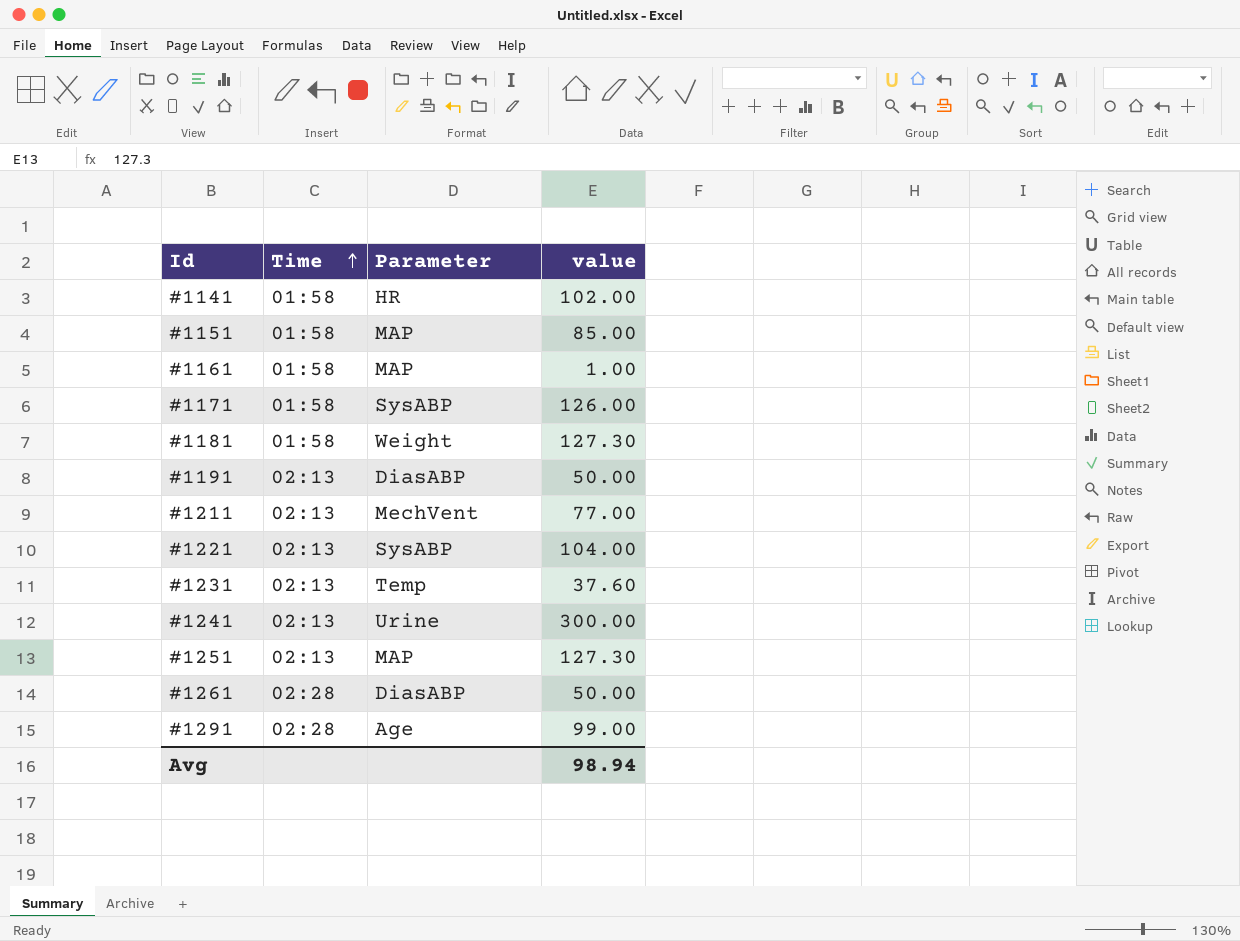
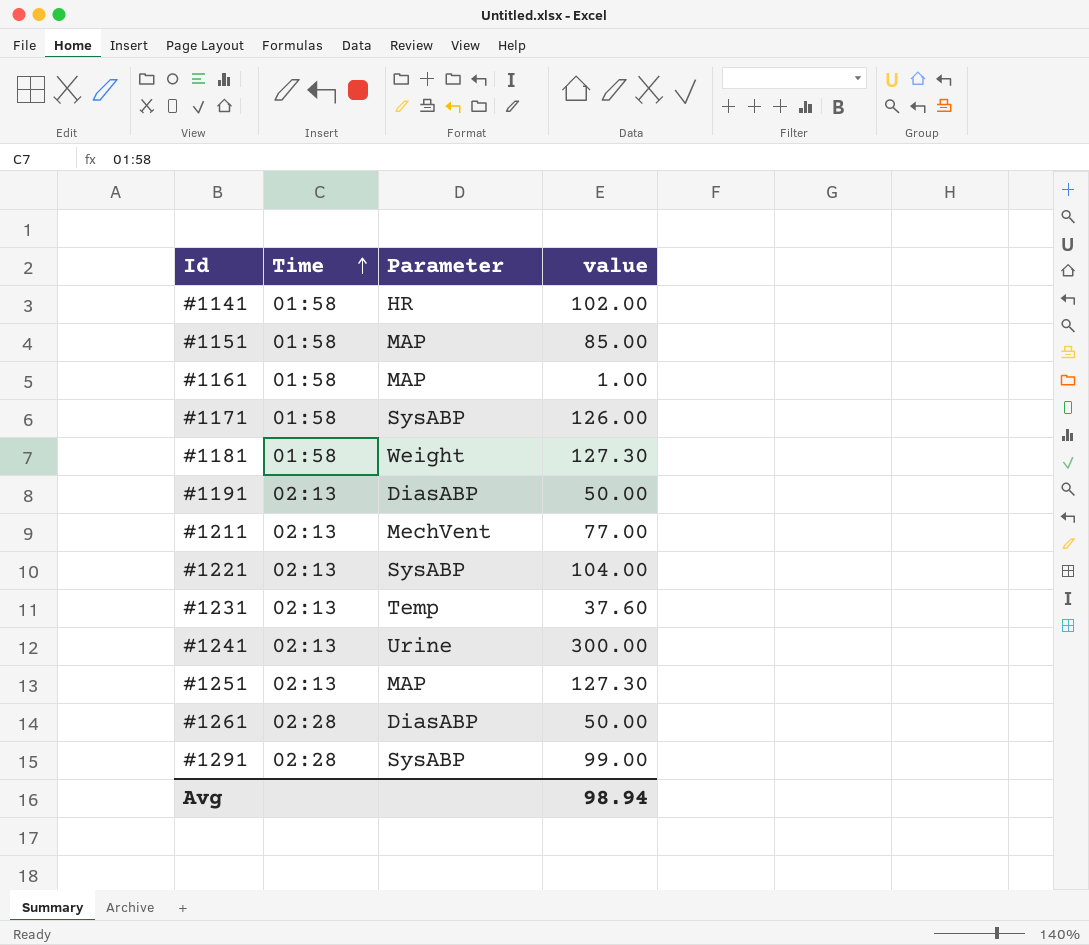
#1291 | Parameter: Age -> SysABP

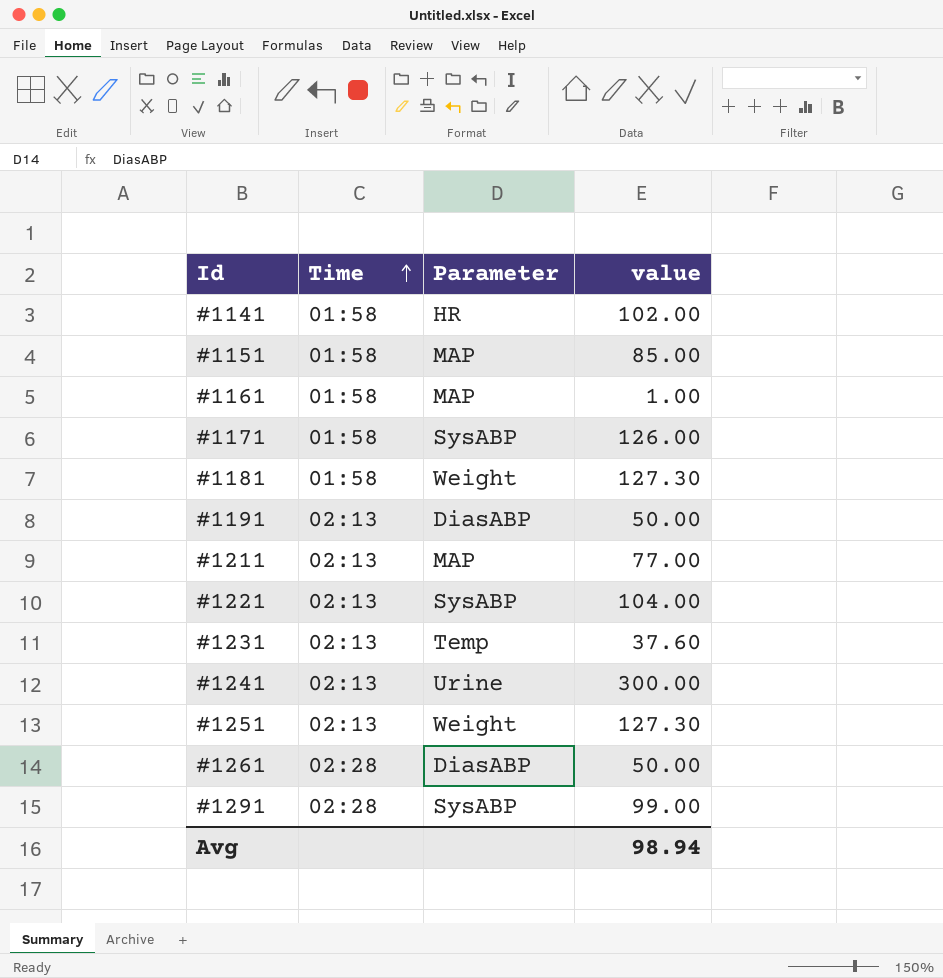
#1211 | Parameter: MechVent -> MAP
#1251 | Parameter: MAP -> Weight

